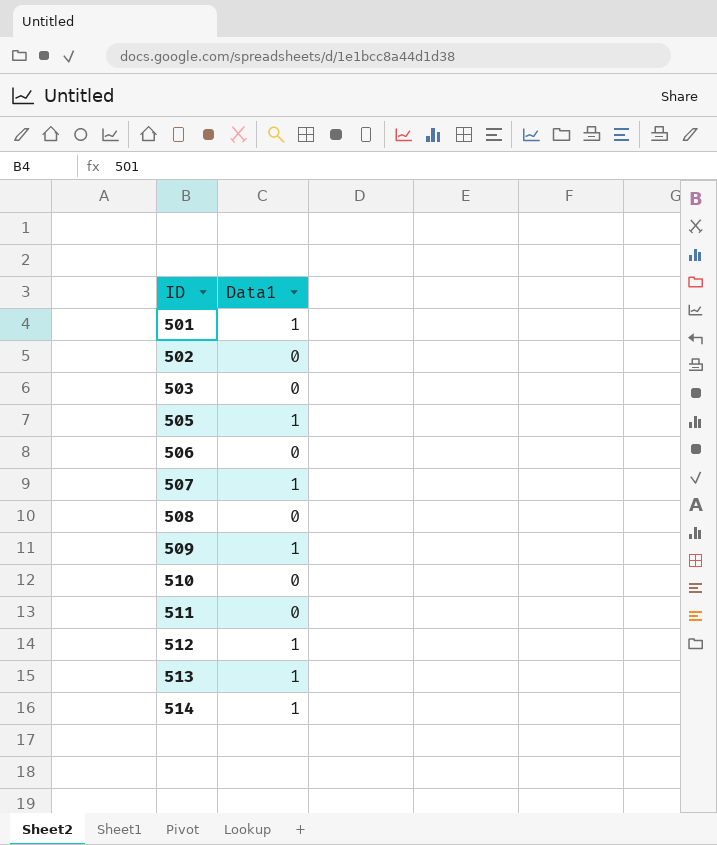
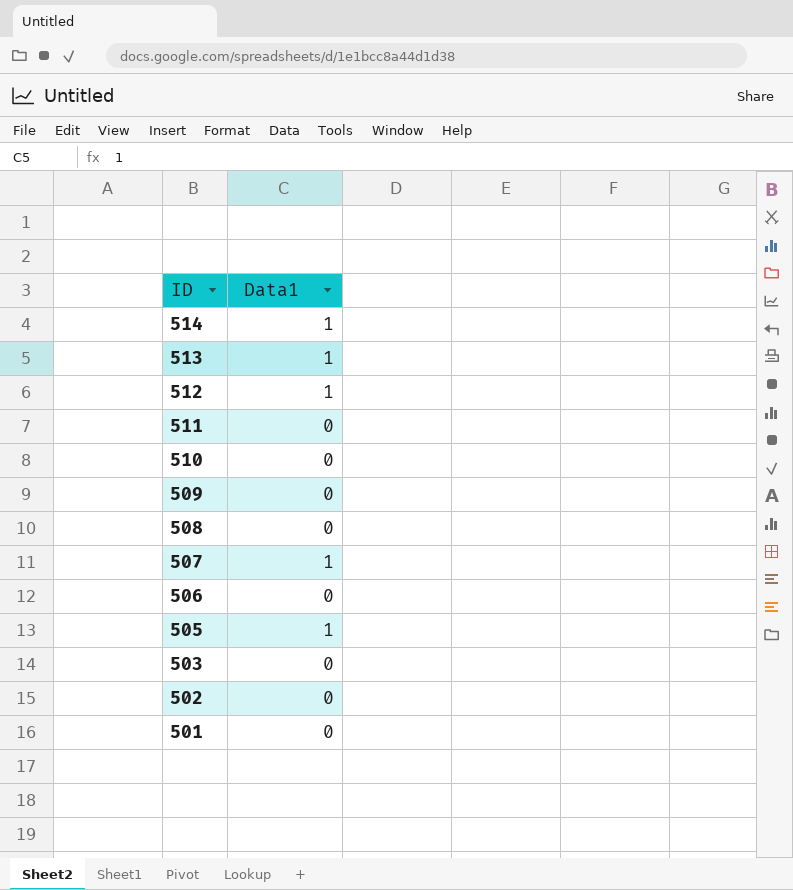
row order: ID ascending -> ID descending
509 | Data1: 1 -> 0
501 | Data1: 1 -> 0

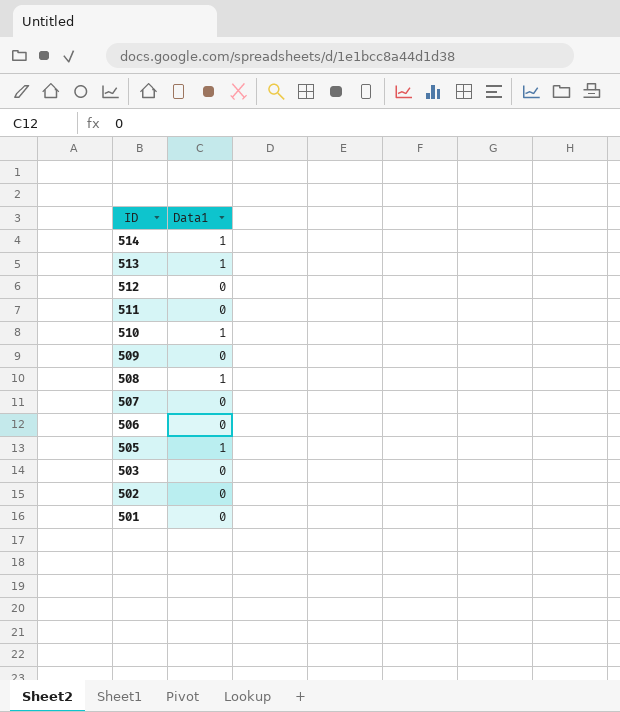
512 | Data1: 1 -> 0
510 | Data1: 0 -> 1
508 | Data1: 0 -> 1
507 | Data1: 1 -> 0

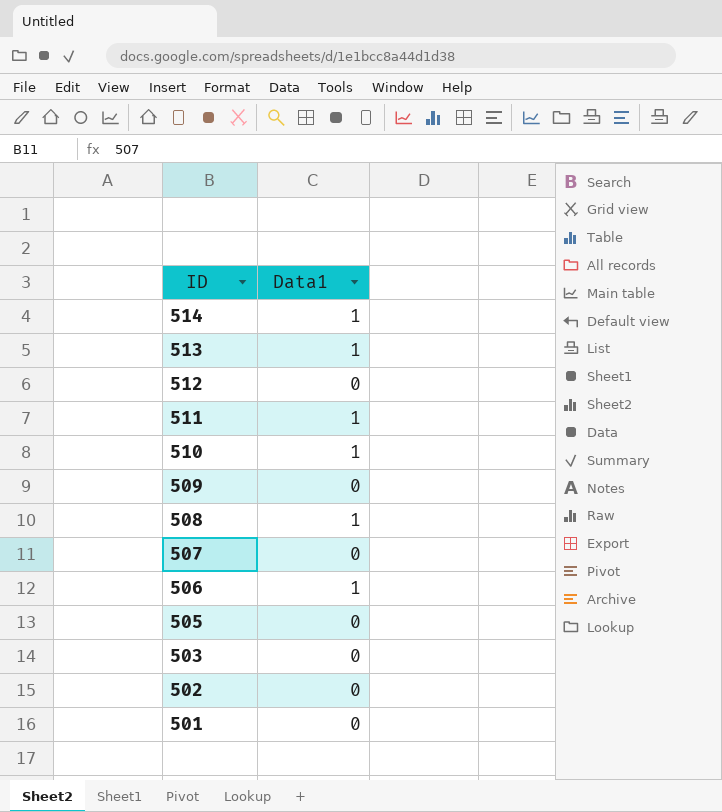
511 | Data1: 0 -> 1
506 | Data1: 0 -> 1
505 | Data1: 1 -> 0

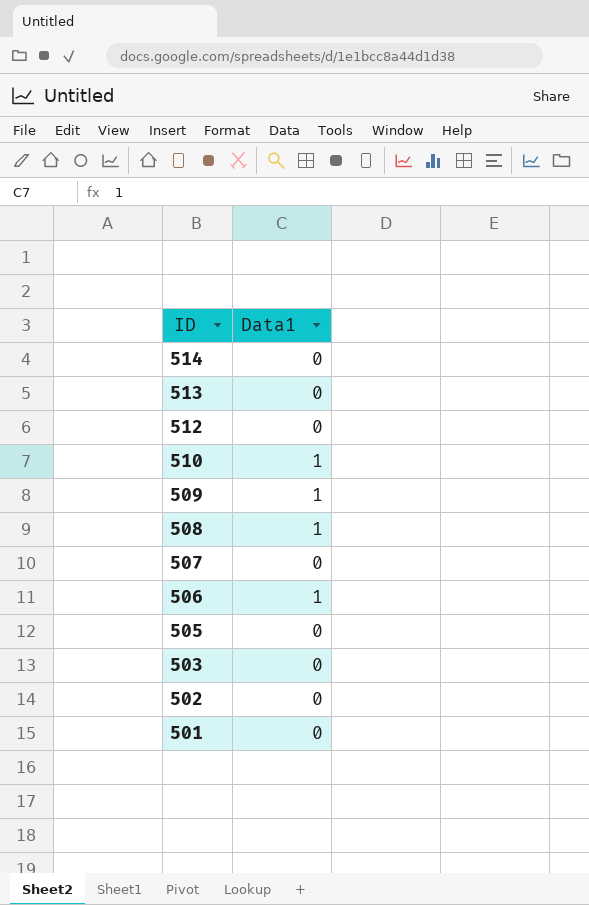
row 511: 1 -> none
514 | Data1: 1 -> 0
513 | Data1: 1 -> 0
509 | Data1: 0 -> 1

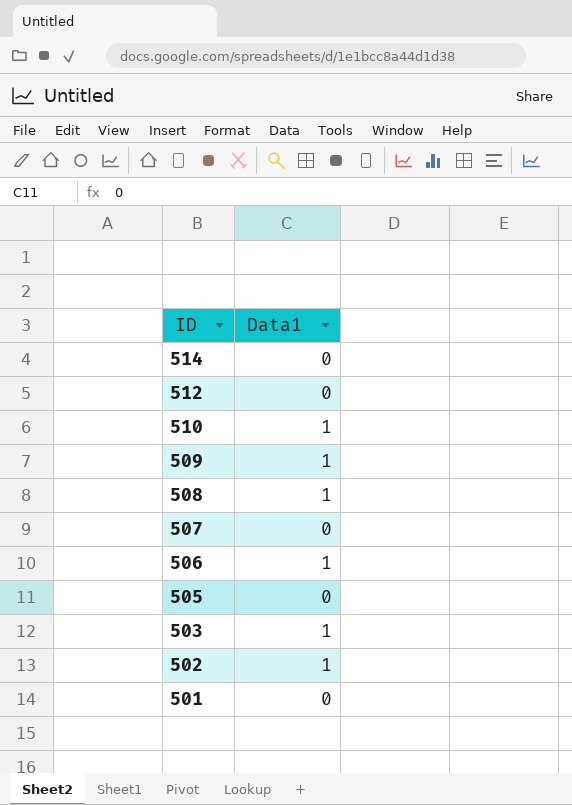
row 513: 0 -> none
503 | Data1: 0 -> 1
502 | Data1: 0 -> 1

